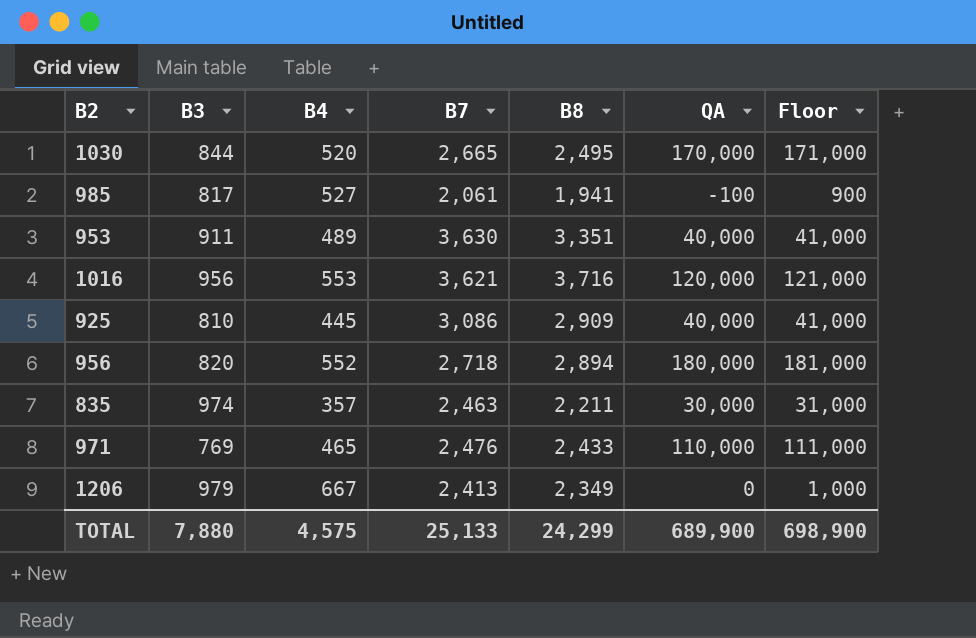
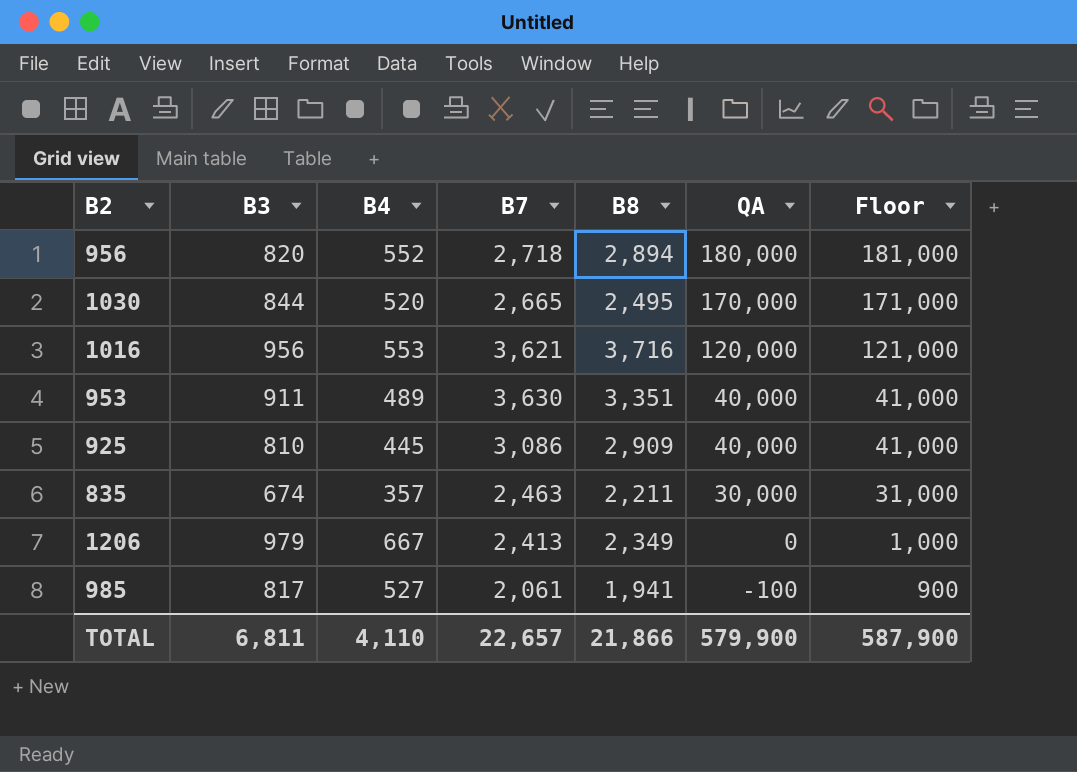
row order: none -> QA descending
row 971: 769 | 465 | 2,476 | 2,433 | 110,000 | 111,000 -> none
835 | B3: 974 -> 674
TOTAL | B3: 7,880 -> 6,811
TOTAL | B4: 4,575 -> 4,110
TOTAL | B7: 25,133 -> 22,657
TOTAL | B8: 24,299 -> 21,866
TOTAL | QA: 689,900 -> 579,900
TOTAL | Floor: 698,900 -> 587,900

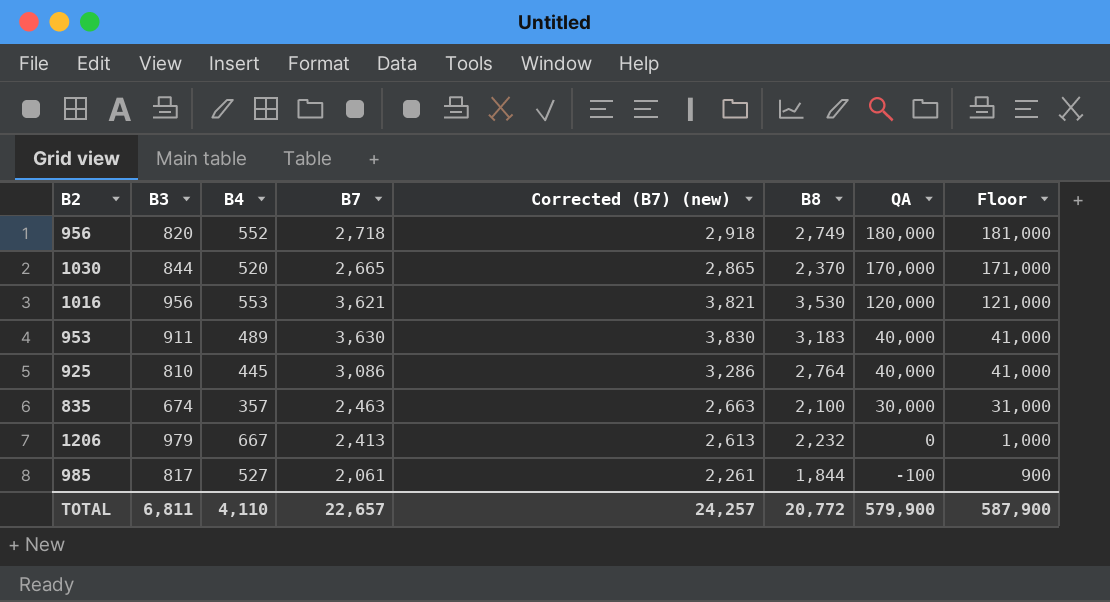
column Corrected (B7) (new) | formula: none -> [B7] + 200
956 | B8: 2,894 -> 2,749
1030 | B8: 2,495 -> 2,370
1016 | B8: 3,716 -> 3,530
953 | B8: 3,351 -> 3,183
925 | B8: 2,909 -> 2,764
835 | B8: 2,211 -> 2,100
1206 | B8: 2,349 -> 2,232
985 | B8: 1,941 -> 1,844
TOTAL | B8: 21,866 -> 20,772

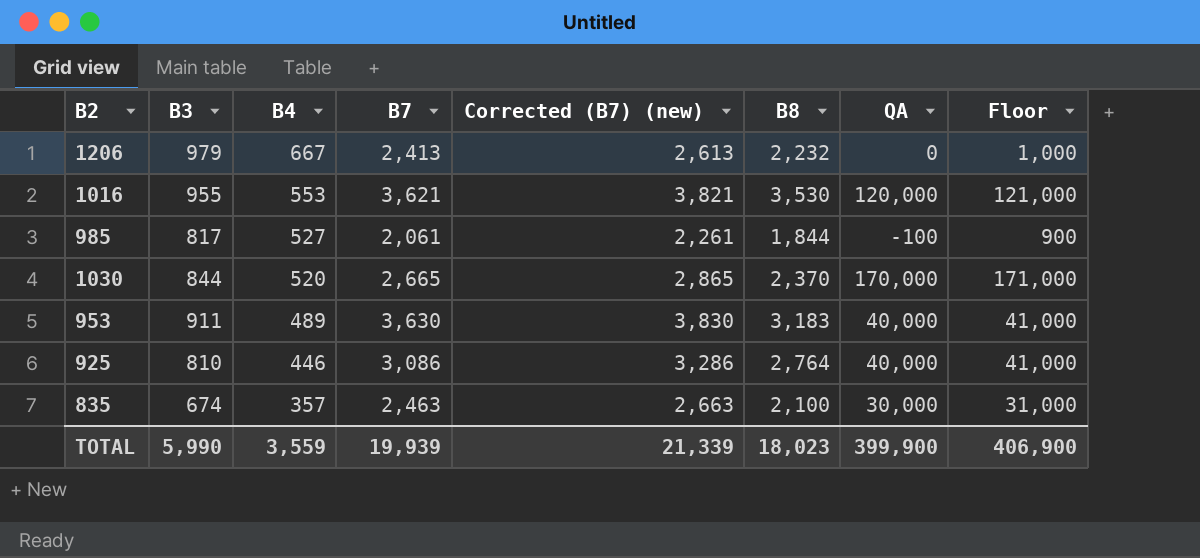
row order: QA descending -> B4 descending
row 956: 820 | 552 | 2,718 | 2,918 | 2,749 | 180,000 | 181,000 -> none
1016 | B3: 956 -> 955
925 | B4: 445 -> 446
TOTAL | B3: 6,811 -> 5,990
TOTAL | B4: 4,110 -> 3,559
TOTAL | B7: 22,657 -> 19,939
TOTAL | Corrected (B7) (new): 24,257 -> 21,339
TOTAL | B8: 20,772 -> 18,023
TOTAL | QA: 579,900 -> 399,900
TOTAL | Floor: 587,900 -> 406,900

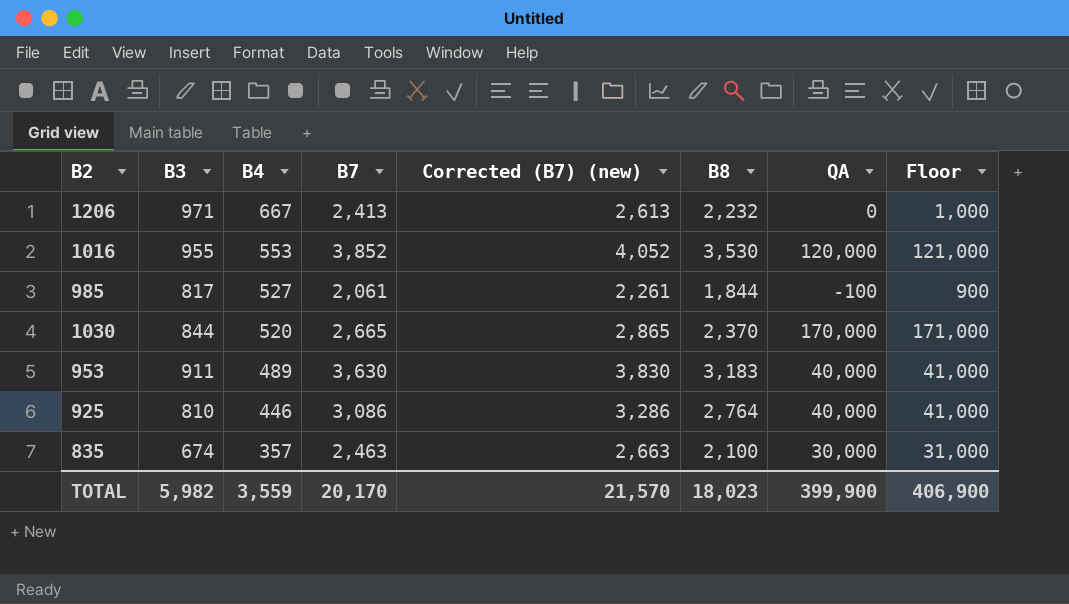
1206 | B3: 979 -> 971
1016 | B7: 3,621 -> 3,852
1016 | Corrected (B7) (new): 3,821 -> 4,052
TOTAL | B3: 5,990 -> 5,982
TOTAL | B7: 19,939 -> 20,170
TOTAL | Corrected (B7) (new): 21,339 -> 21,570

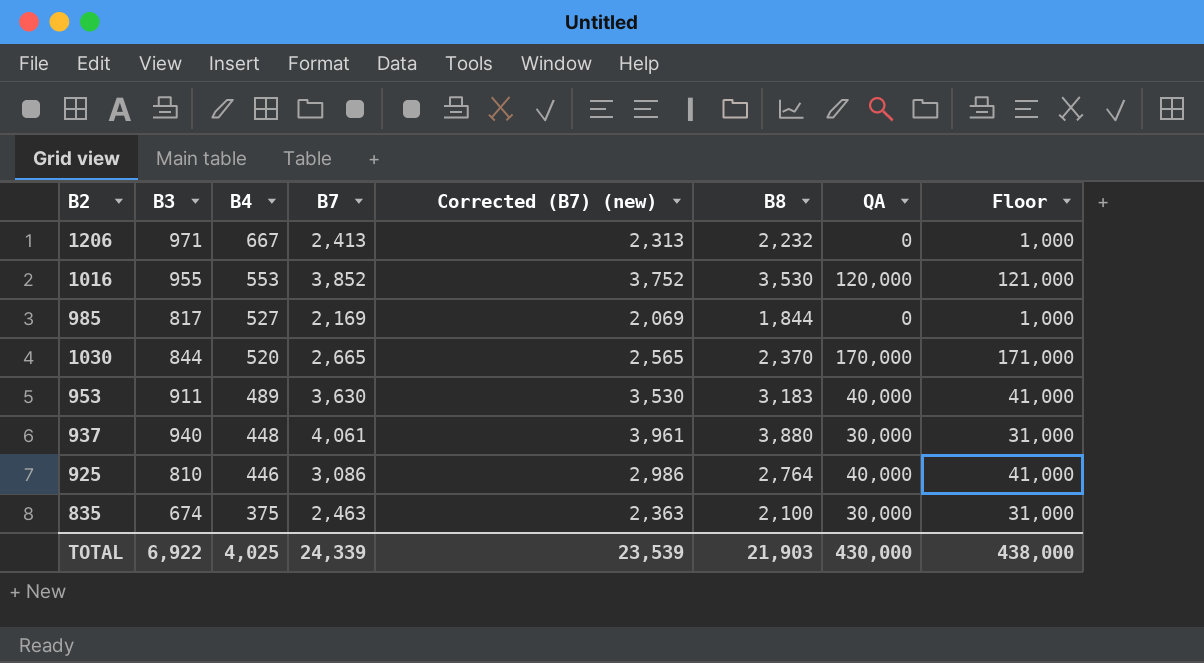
column Corrected (B7) (new) | formula: [B7] + 200 -> [B7] - 100
985 | B7: 2,061 -> 2,169
985 | QA: -100 -> 0
985 | Floor: 900 -> 1,000
row 937: none -> 940 | 448 | 4,061 | 3,961 | 3,880 | 30,000 | 31,000
835 | B4: 357 -> 375
TOTAL | B3: 5,982 -> 6,922
TOTAL | B4: 3,559 -> 4,025
TOTAL | B7: 20,170 -> 24,339
TOTAL | Corrected (B7) (new): 21,570 -> 23,539
TOTAL | B8: 18,023 -> 21,903
TOTAL | QA: 399,900 -> 430,000
TOTAL | Floor: 406,900 -> 438,000

